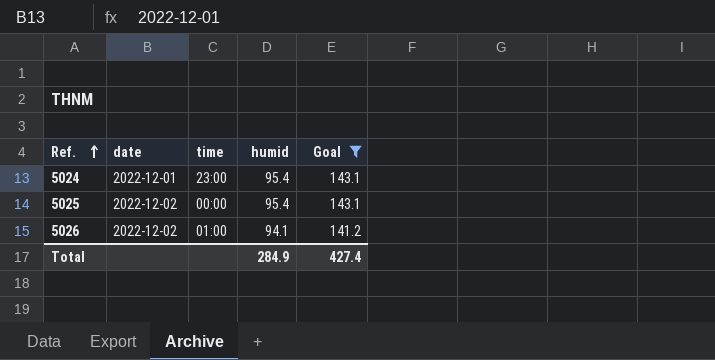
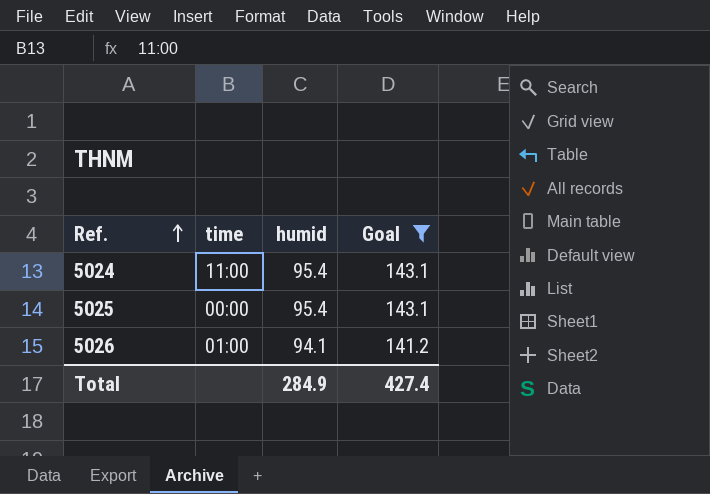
column date | position: 2 -> none
5024 | time: 23:00 -> 11:00

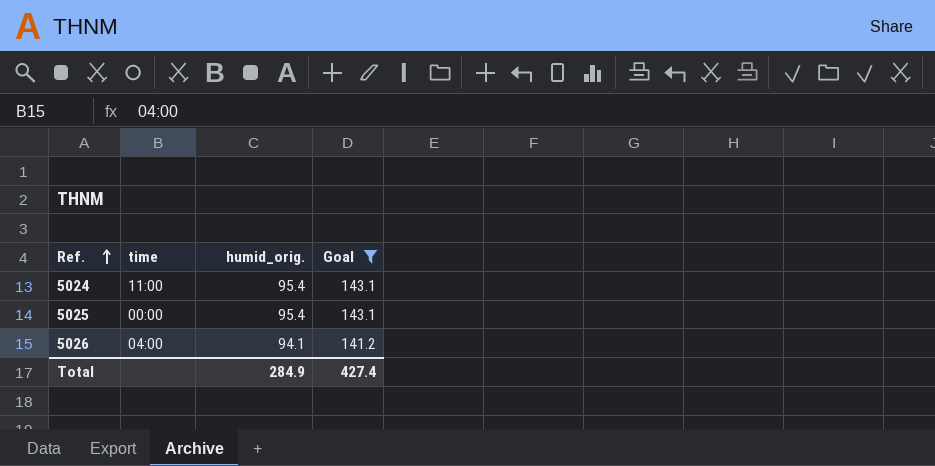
column name: humid -> humid_orig.
5026 | time: 01:00 -> 04:00

